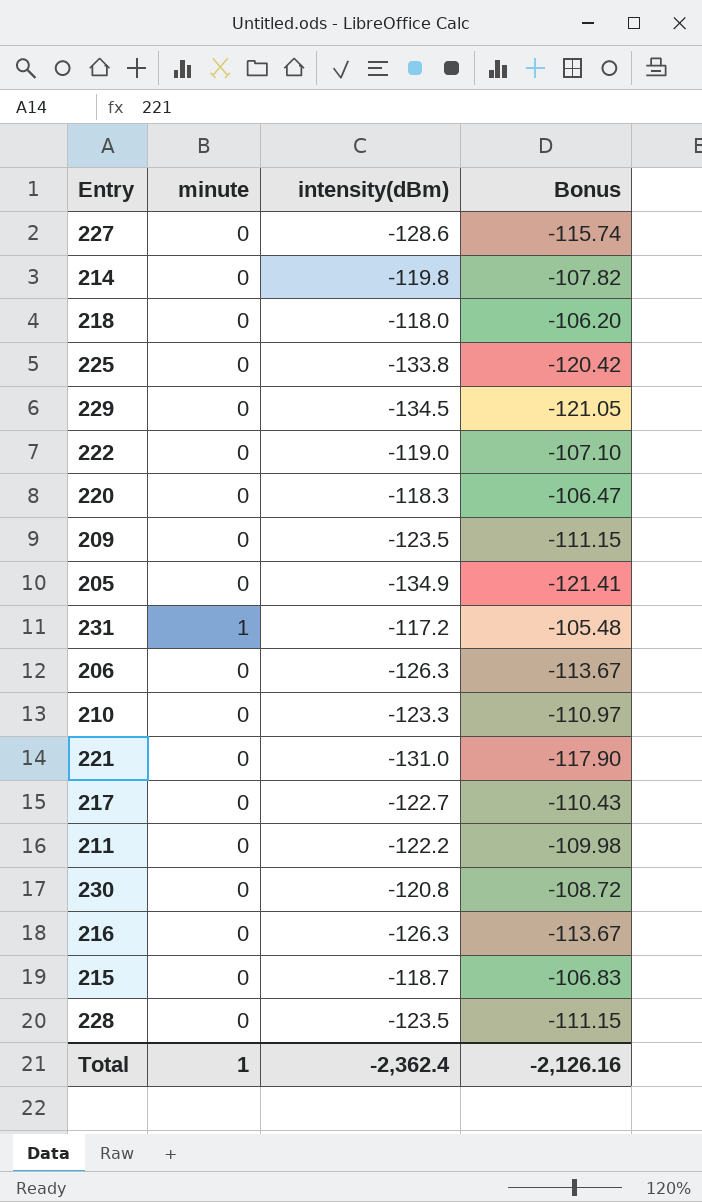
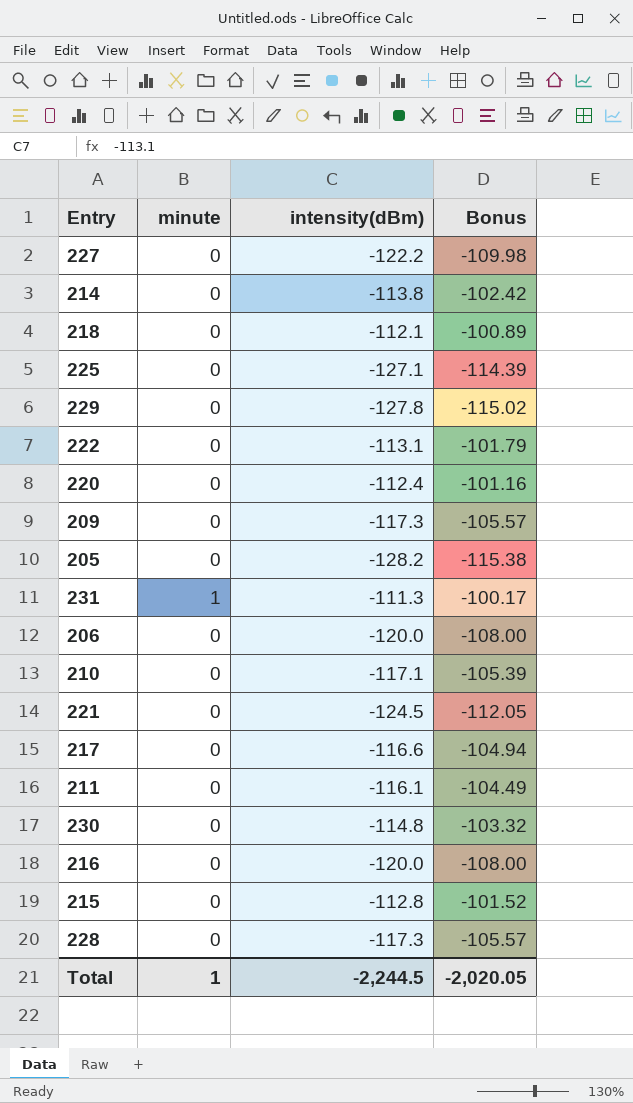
227 | intensity(dBm): -128.6 -> -122.2
227 | Bonus: -115.74 -> -109.98
214 | intensity(dBm): -119.8 -> -113.8
214 | Bonus: -107.82 -> -102.42
218 | intensity(dBm): -118.0 -> -112.1
218 | Bonus: -106.20 -> -100.89
225 | intensity(dBm): -133.8 -> -127.1
225 | Bonus: -120.42 -> -114.39
229 | intensity(dBm): -134.5 -> -127.8
229 | Bonus: -121.05 -> -115.02
222 | intensity(dBm): -119.0 -> -113.1
222 | Bonus: -107.10 -> -101.79
220 | intensity(dBm): -118.3 -> -112.4
220 | Bonus: -106.47 -> -101.16
209 | intensity(dBm): -123.5 -> -117.3
209 | Bonus: -111.15 -> -105.57
205 | intensity(dBm): -134.9 -> -128.2
205 | Bonus: -121.41 -> -115.38
231 | intensity(dBm): -117.2 -> -111.3
231 | Bonus: -105.48 -> -100.17
206 | intensity(dBm): -126.3 -> -120.0
206 | Bonus: -113.67 -> -108.00
210 | intensity(dBm): -123.3 -> -117.1
210 | Bonus: -110.97 -> -105.39
221 | intensity(dBm): -131.0 -> -124.5
221 | Bonus: -117.90 -> -112.05
217 | intensity(dBm): -122.7 -> -116.6
217 | Bonus: -110.43 -> -104.94
211 | intensity(dBm): -122.2 -> -116.1
211 | Bonus: -109.98 -> -104.49
230 | intensity(dBm): -120.8 -> -114.8
230 | Bonus: -108.72 -> -103.32
216 | intensity(dBm): -126.3 -> -120.0
216 | Bonus: -113.67 -> -108.00
215 | intensity(dBm): -118.7 -> -112.8
215 | Bonus: -106.83 -> -101.52
228 | intensity(dBm): -123.5 -> -117.3
228 | Bonus: -111.15 -> -105.57
Total | intensity(dBm): -2,362.4 -> -2,244.5
Total | Bonus: -2,126.16 -> -2,020.05

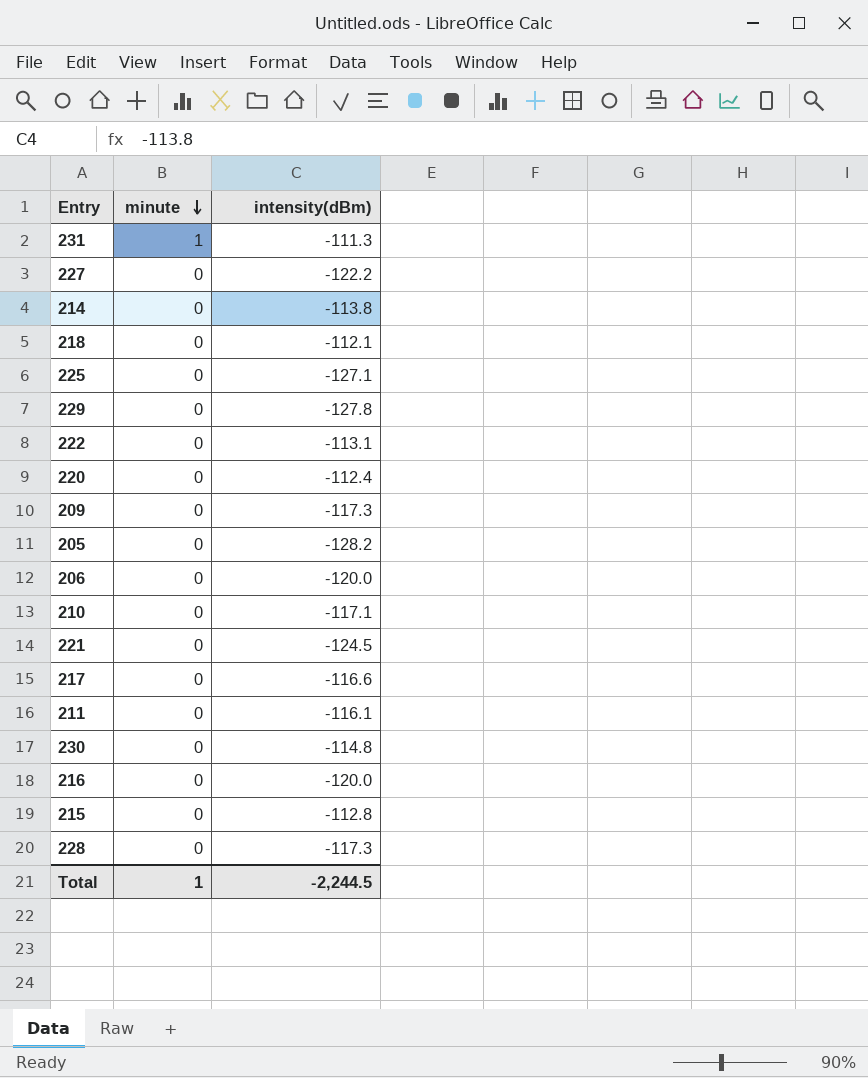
row order: none -> minute descending
column Bonus | formula: [intensity(dBm)] * 0.9 -> none

